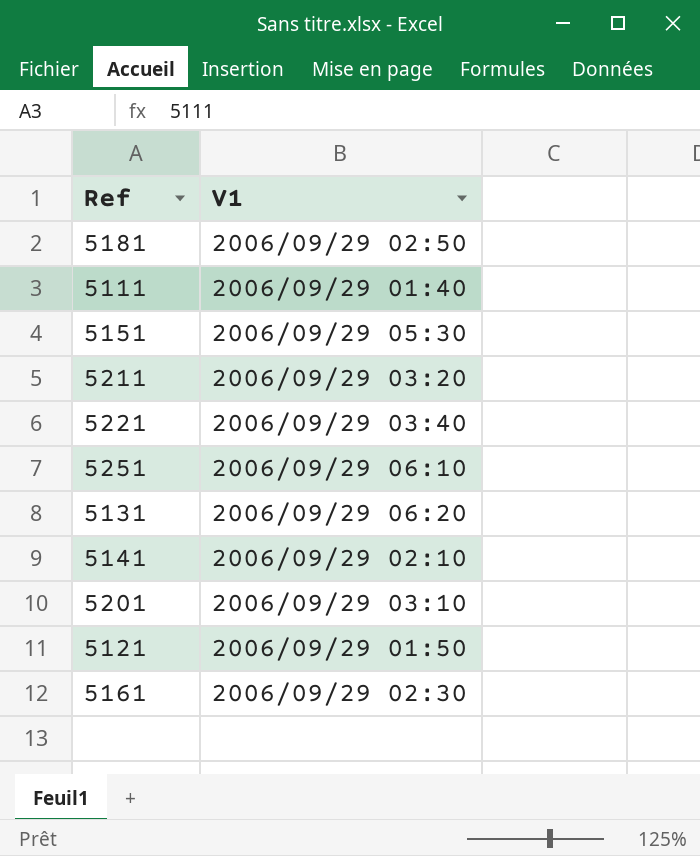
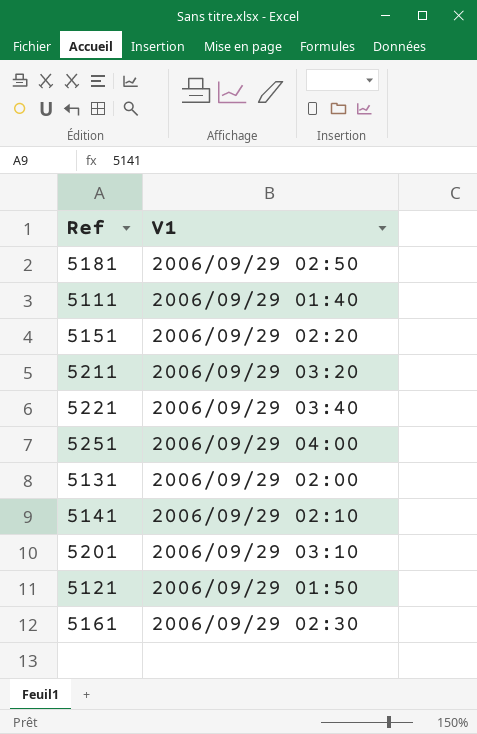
5151 | V1: 2006/09/29 05:30 -> 2006/09/29 02:20
5251 | V1: 2006/09/29 06:10 -> 2006/09/29 04:00
5131 | V1: 2006/09/29 06:20 -> 2006/09/29 02:00

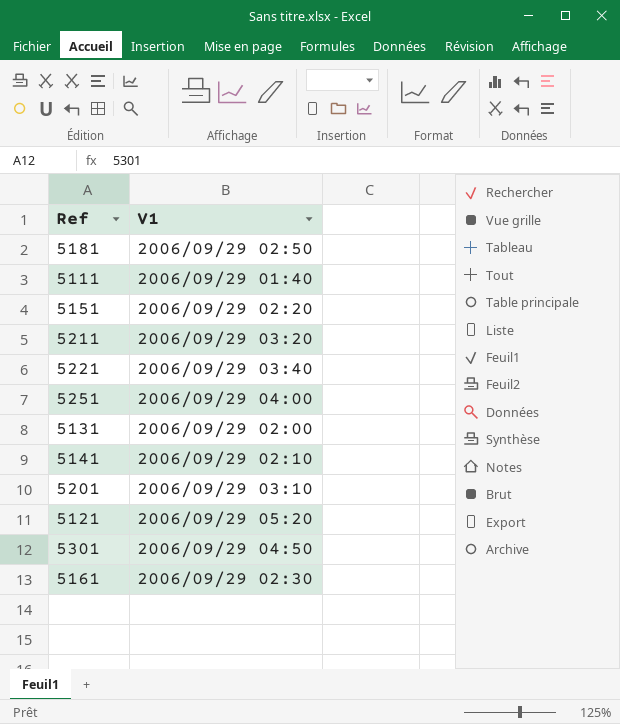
5121 | V1: 2006/09/29 01:50 -> 2006/09/29 05:20
row 5301: none -> 2006/09/29 04:50

